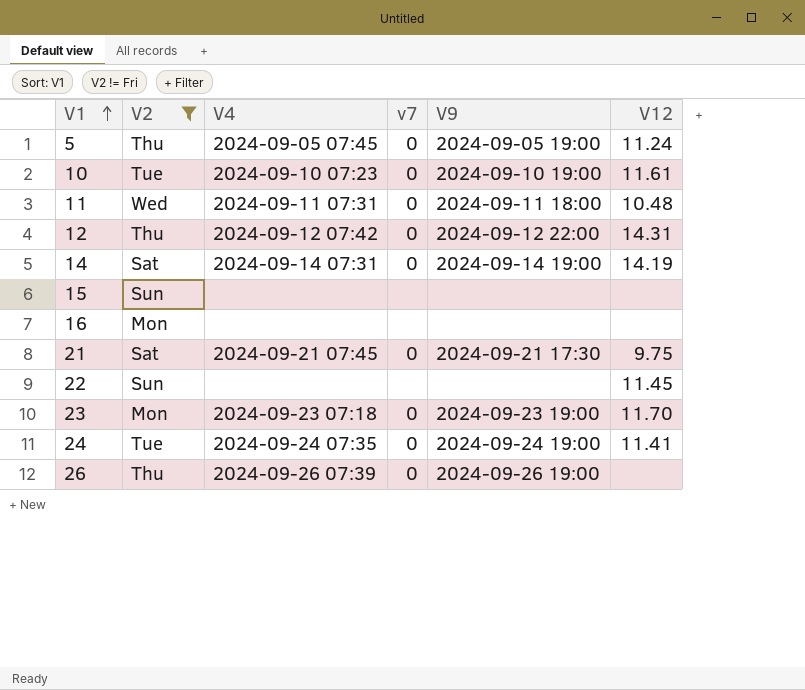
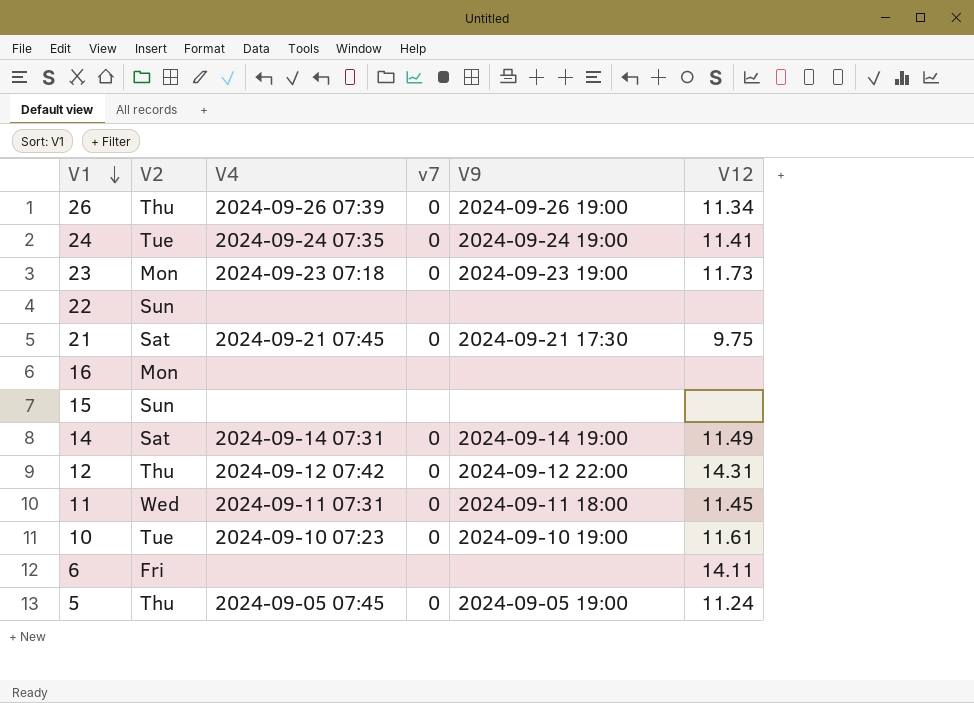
filter: V2 != Fri -> none
row order: V1 ascending -> V1 descending
26 | V12: none -> 11.34
23 | V12: 11.70 -> 11.73
22 | V12: 11.45 -> none
14 | V12: 14.19 -> 11.49
11 | V12: 10.48 -> 11.45

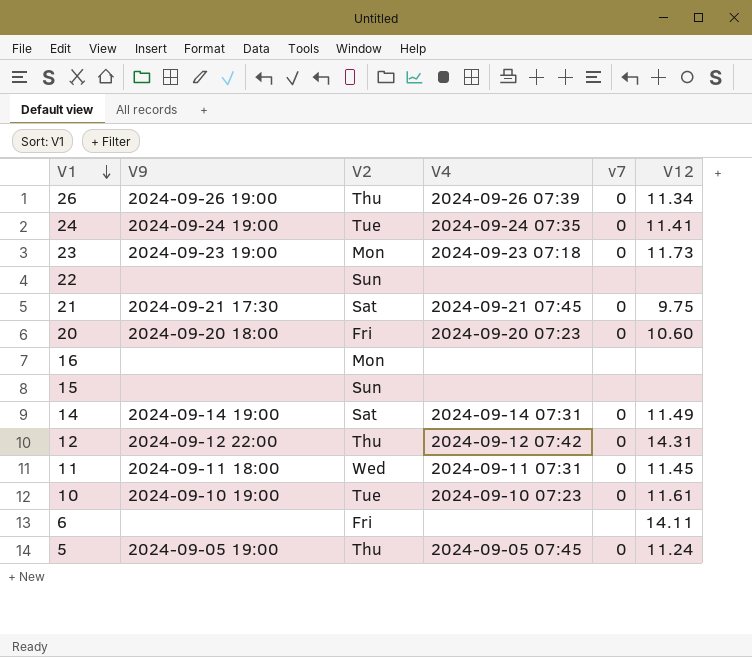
column V9 | position: 5 -> 2
row 20: none -> 2024-09-20 18:00 | Fri | 2024-09-20 07:23 | 0 | 10.60

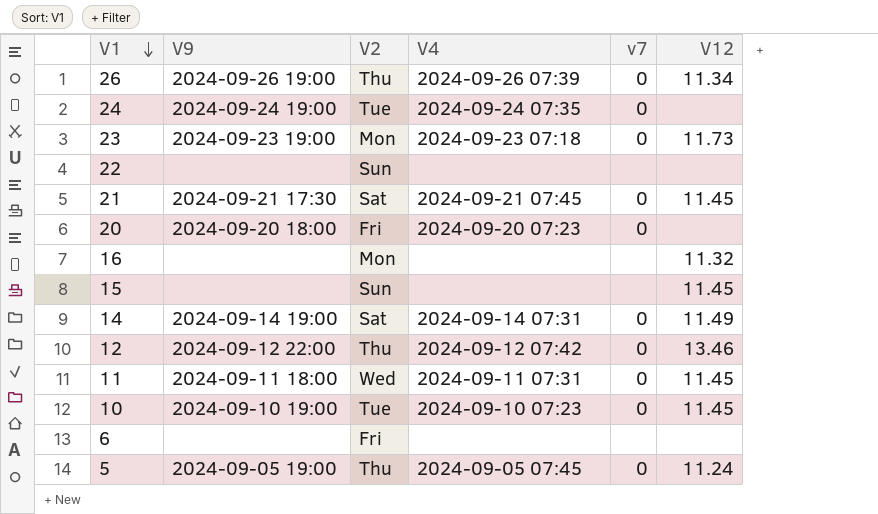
24 | V12: 11.41 -> none
21 | V12: 9.75 -> 11.45
20 | V12: 10.60 -> none
16 | V12: none -> 11.32
15 | V12: none -> 11.45
12 | V12: 14.31 -> 13.46
10 | V12: 11.61 -> 11.45
6 | V12: 14.11 -> none

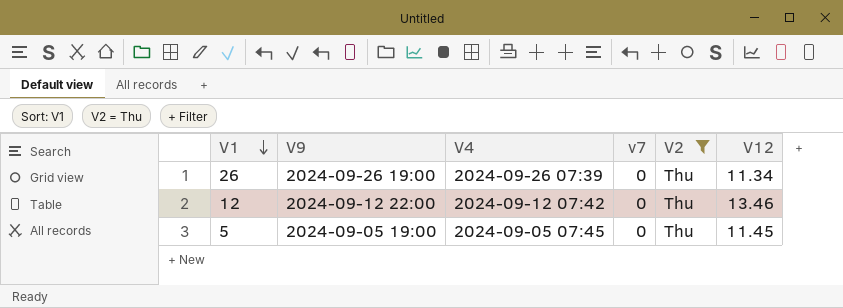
filter: none -> V2 = Thu
column V2 | position: 3 -> 5
5 | V12: 11.24 -> 11.45

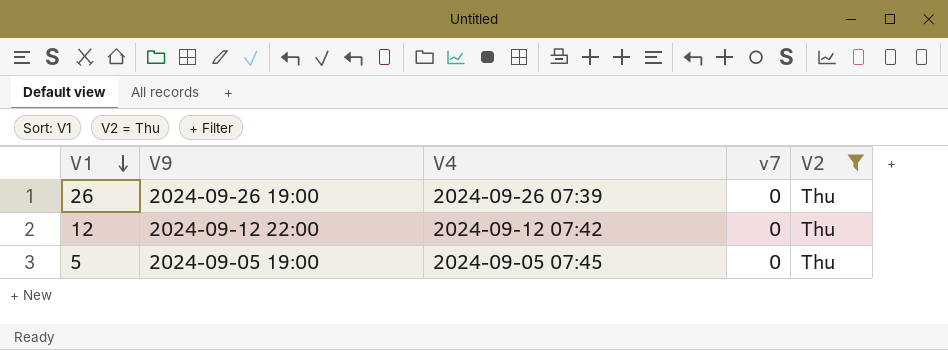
column V12 | position: 6 -> none

